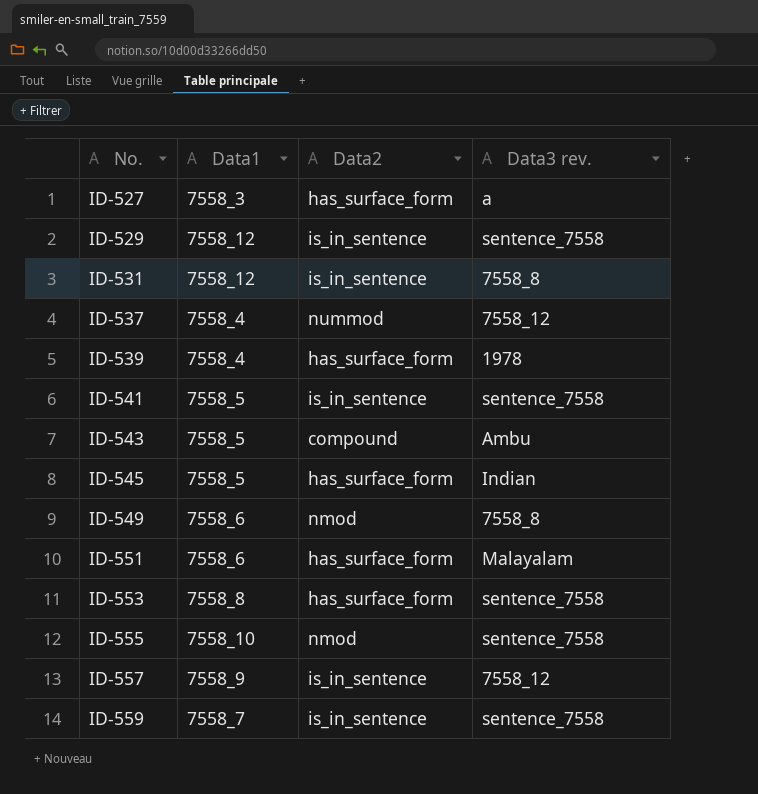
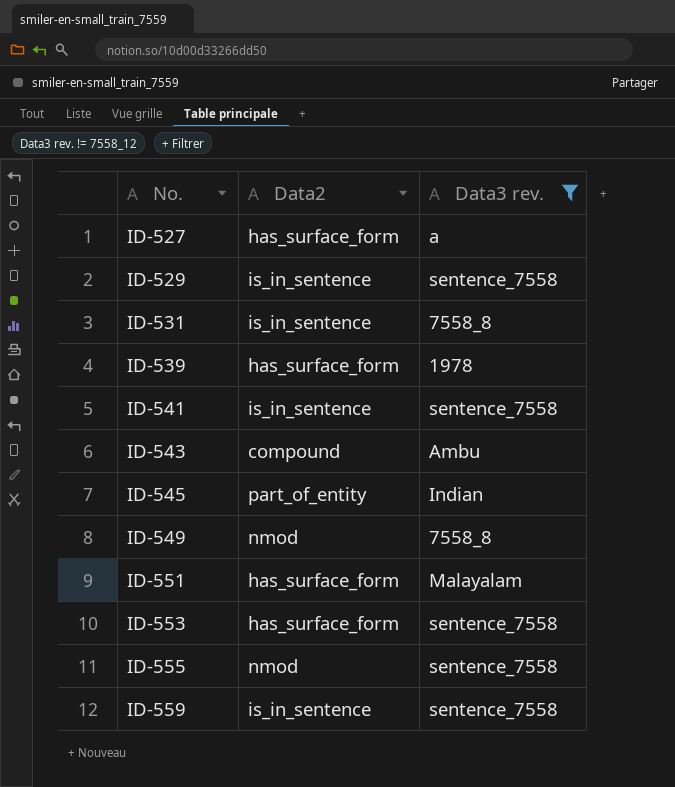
filter: none -> Data3 rev. != 7558_12
column Data1 | position: 2 -> none
ID-545 | Data2: has_surface_form -> part_of_entity

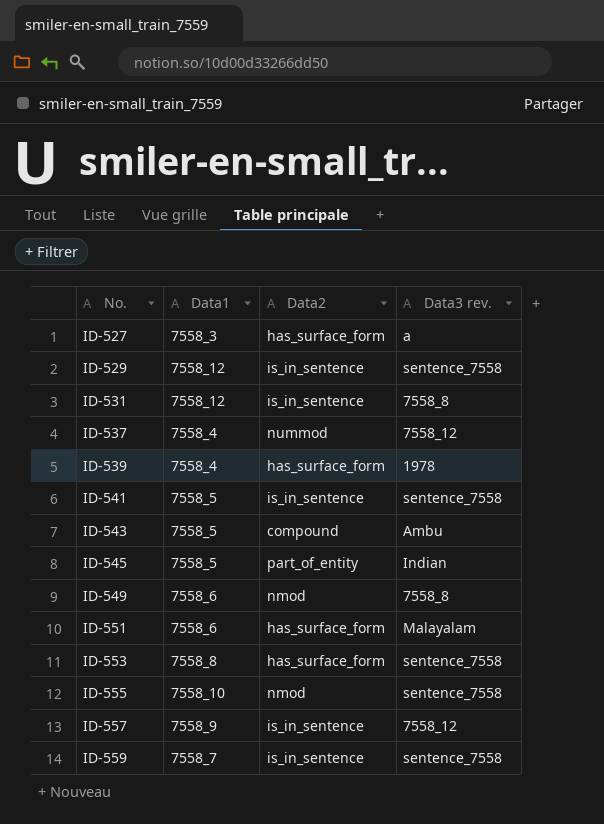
filter: Data3 rev. != 7558_12 -> none
column Data1 | position: none -> 2

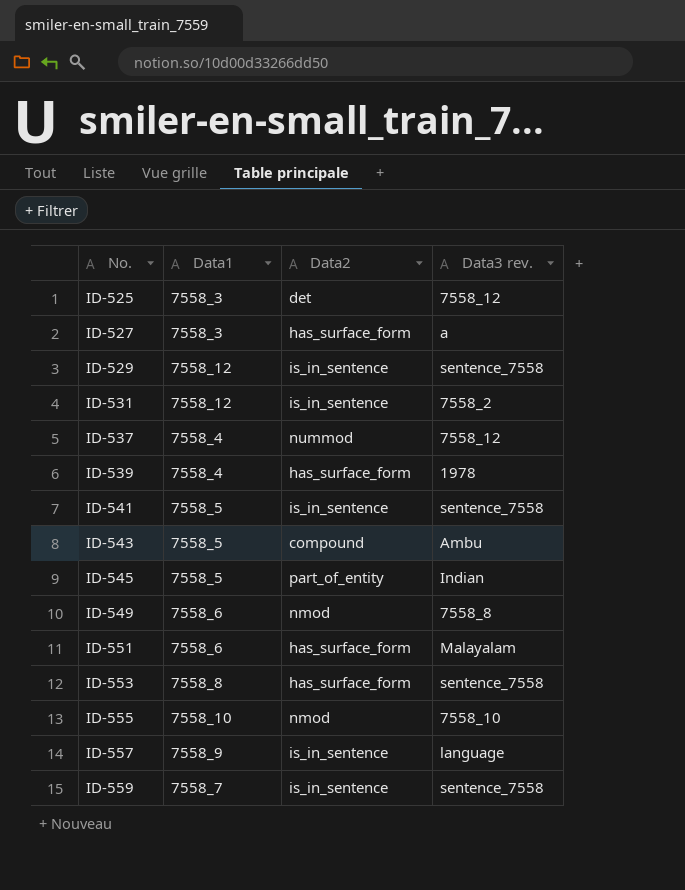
row ID-525: none -> 7558_3 | det | 7558_12
ID-531 | Data3 rev.: 7558_8 -> 7558_2
ID-555 | Data3 rev.: sentence_7558 -> 7558_10
ID-557 | Data3 rev.: 7558_12 -> language

